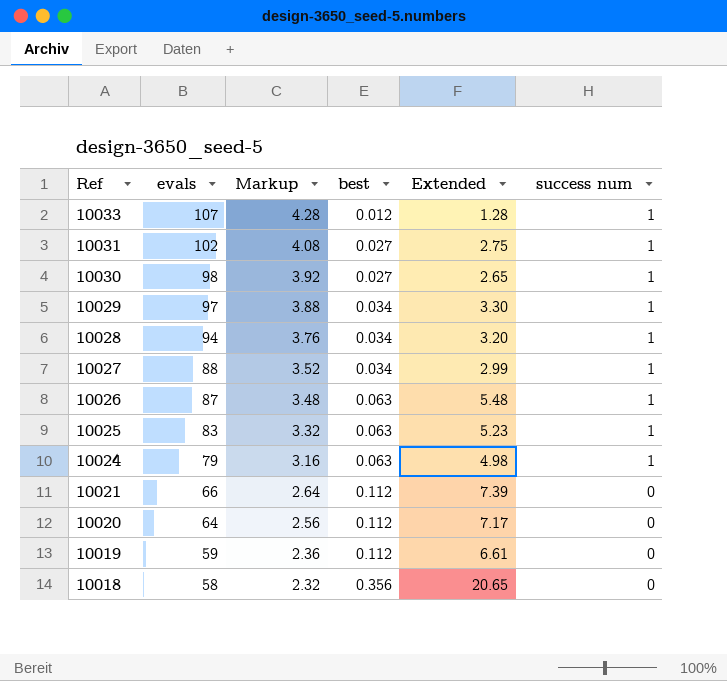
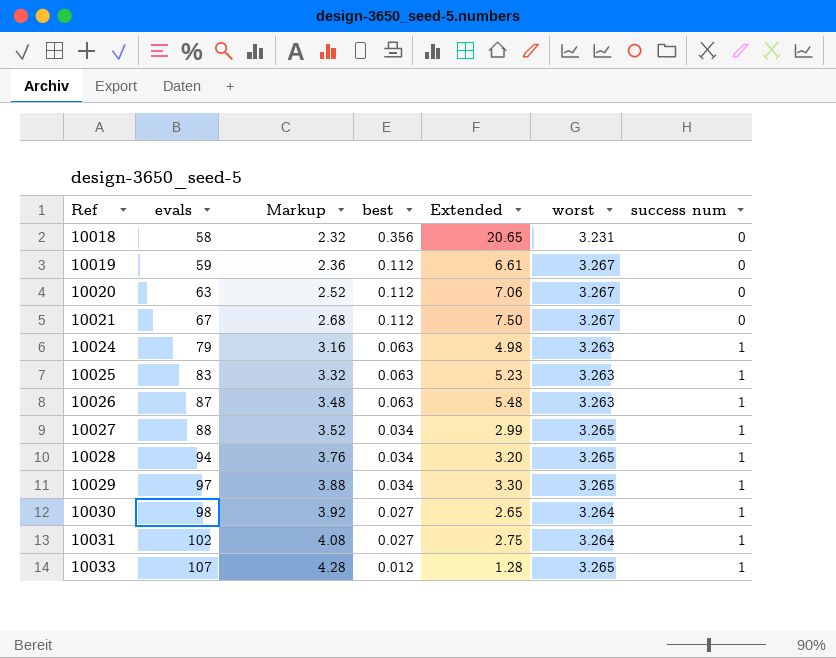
row order: Ref descending -> Ref ascending
column worst | position: none -> 6
10020 | evals: 64 -> 63
10020 | Markup: 2.56 -> 2.52
10020 | Extended: 7.17 -> 7.06
10021 | evals: 66 -> 67
10021 | Markup: 2.64 -> 2.68
10021 | Extended: 7.39 -> 7.50

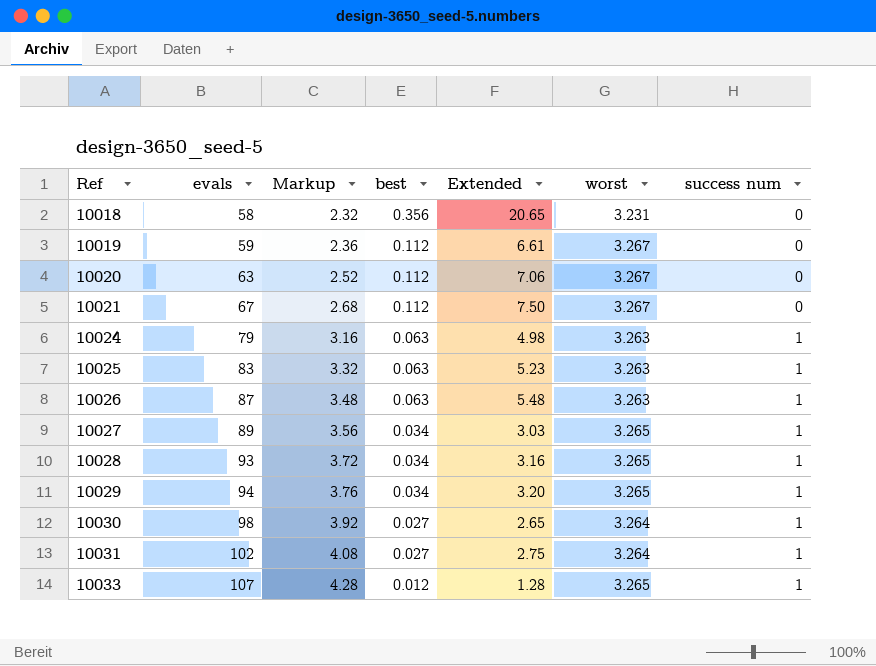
10027 | evals: 88 -> 89
10027 | Markup: 3.52 -> 3.56
10027 | Extended: 2.99 -> 3.03
10028 | evals: 94 -> 93
10028 | Markup: 3.76 -> 3.72
10028 | Extended: 3.20 -> 3.16
10029 | evals: 97 -> 94
10029 | Markup: 3.88 -> 3.76
10029 | Extended: 3.30 -> 3.20

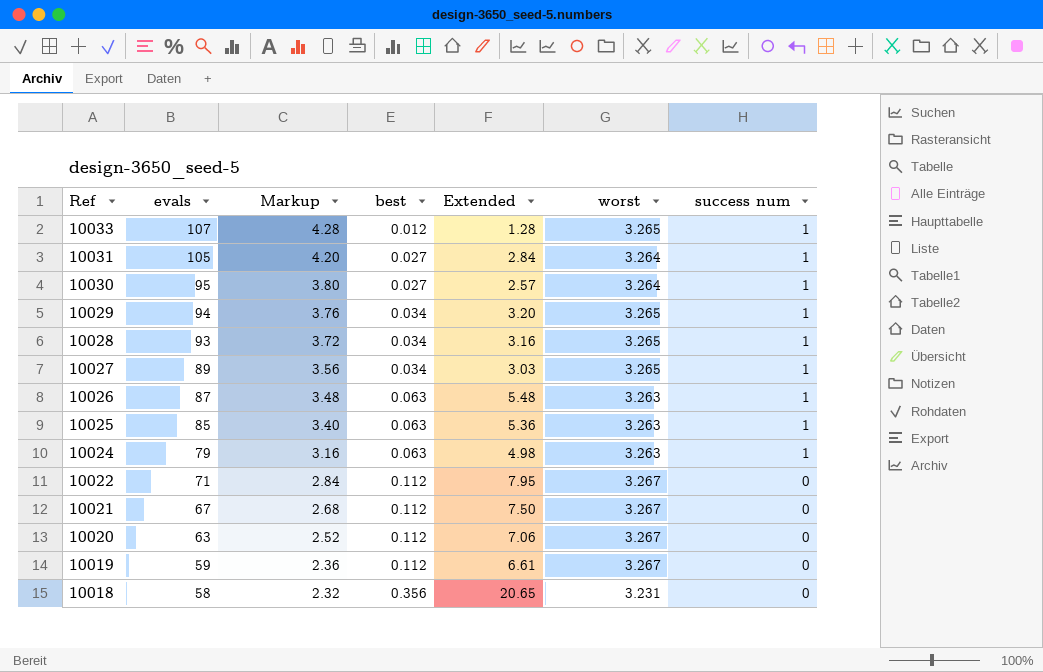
row order: Ref ascending -> Ref descending
10031 | evals: 102 -> 105
10031 | Markup: 4.08 -> 4.20
10031 | Extended: 2.75 -> 2.84
10030 | evals: 98 -> 95
10030 | Markup: 3.92 -> 3.80
10030 | Extended: 2.65 -> 2.57
10025 | evals: 83 -> 85
10025 | Markup: 3.32 -> 3.40
10025 | Extended: 5.23 -> 5.36
row 10022: none -> 71 | 2.84 | 0.112 | 7.95 | 3.267 | 0

